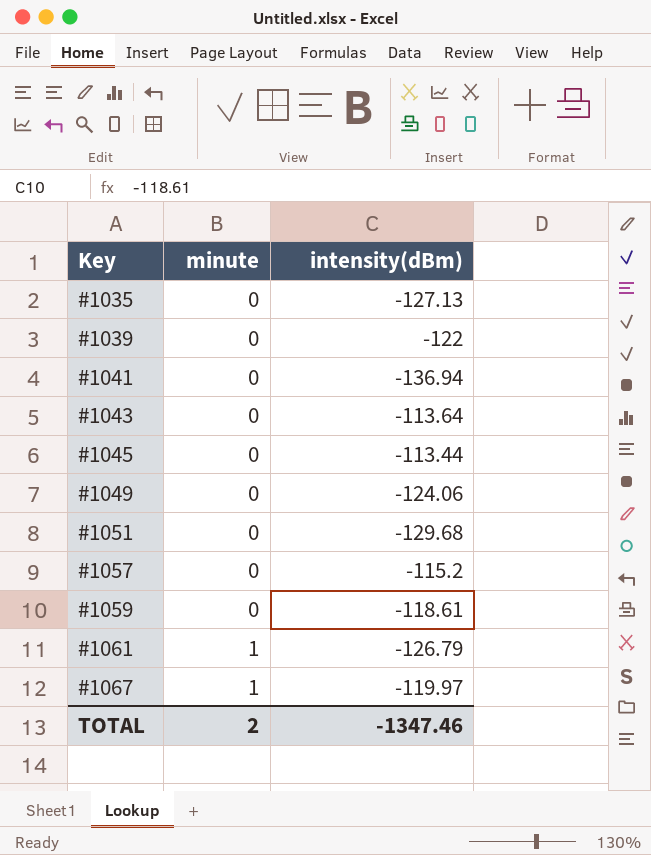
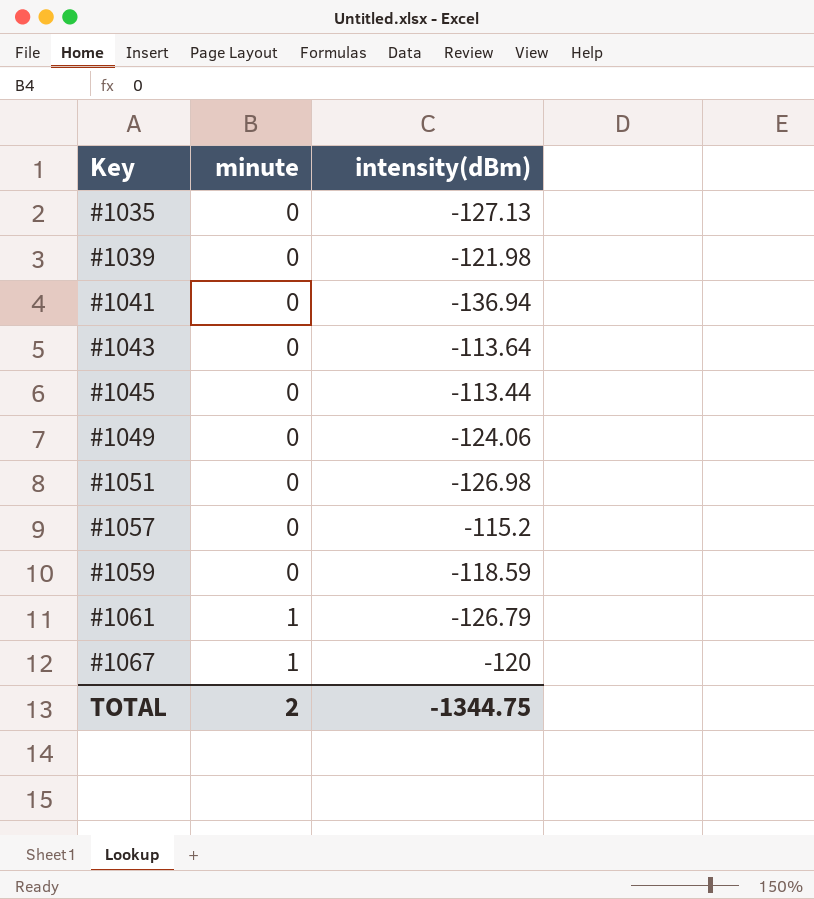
#1039 | intensity(dBm): -122 -> -121.98
#1051 | intensity(dBm): -129.68 -> -126.98
#1059 | intensity(dBm): -118.61 -> -118.59
#1067 | intensity(dBm): -119.97 -> -120
TOTAL | intensity(dBm): -1347.46 -> -1344.75

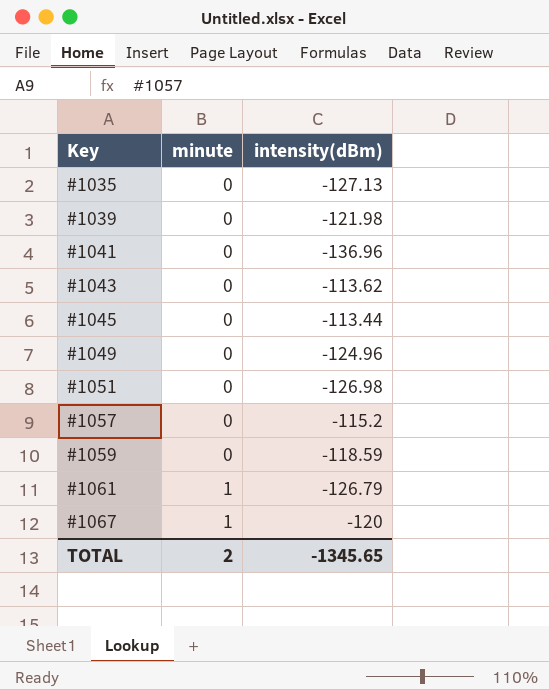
#1041 | intensity(dBm): -136.94 -> -136.96
#1043 | intensity(dBm): -113.64 -> -113.62
#1049 | intensity(dBm): -124.06 -> -124.96
TOTAL | intensity(dBm): -1344.75 -> -1345.65

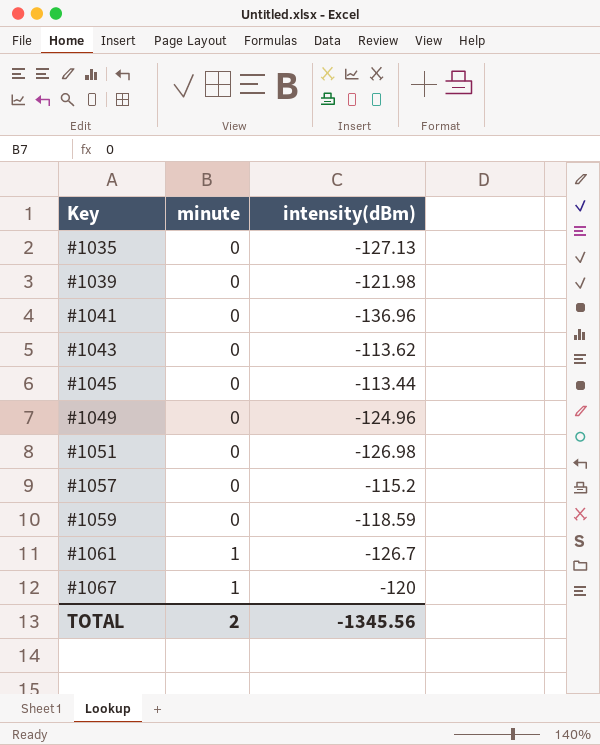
#1061 | intensity(dBm): -126.79 -> -126.7
TOTAL | intensity(dBm): -1345.65 -> -1345.56

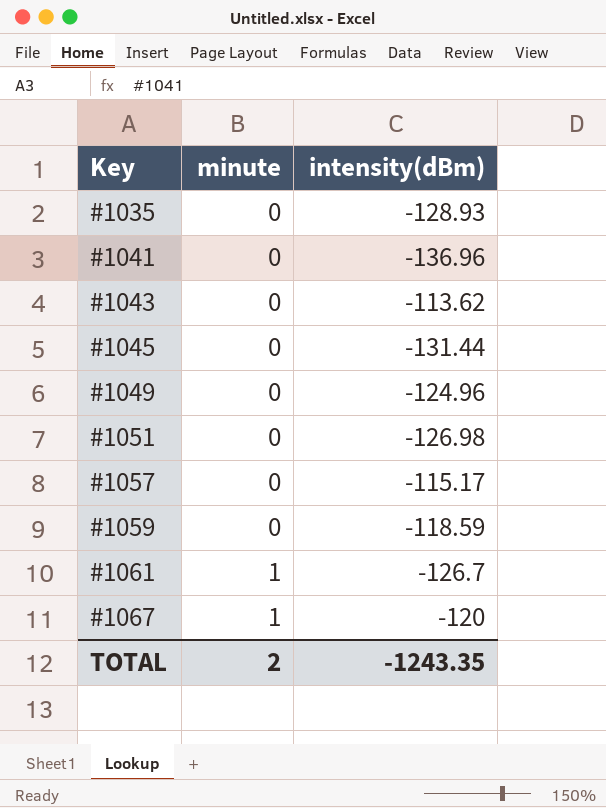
row #1039: 0 | -121.98 -> none
#1035 | intensity(dBm): -127.13 -> -128.93
#1045 | intensity(dBm): -113.44 -> -131.44
#1057 | intensity(dBm): -115.2 -> -115.17
TOTAL | intensity(dBm): -1345.56 -> -1243.35

